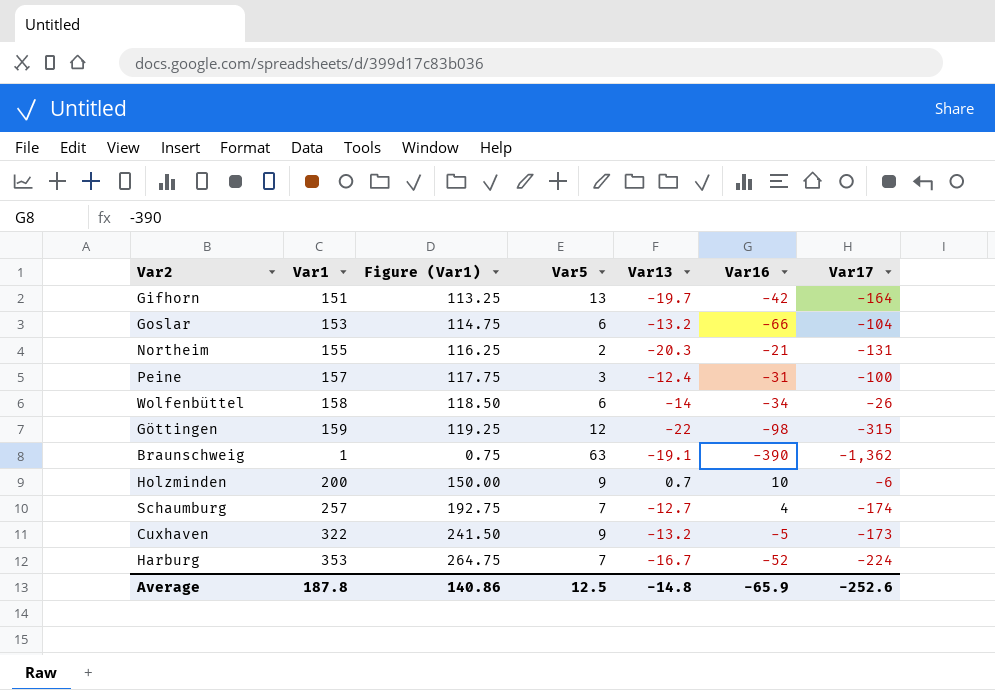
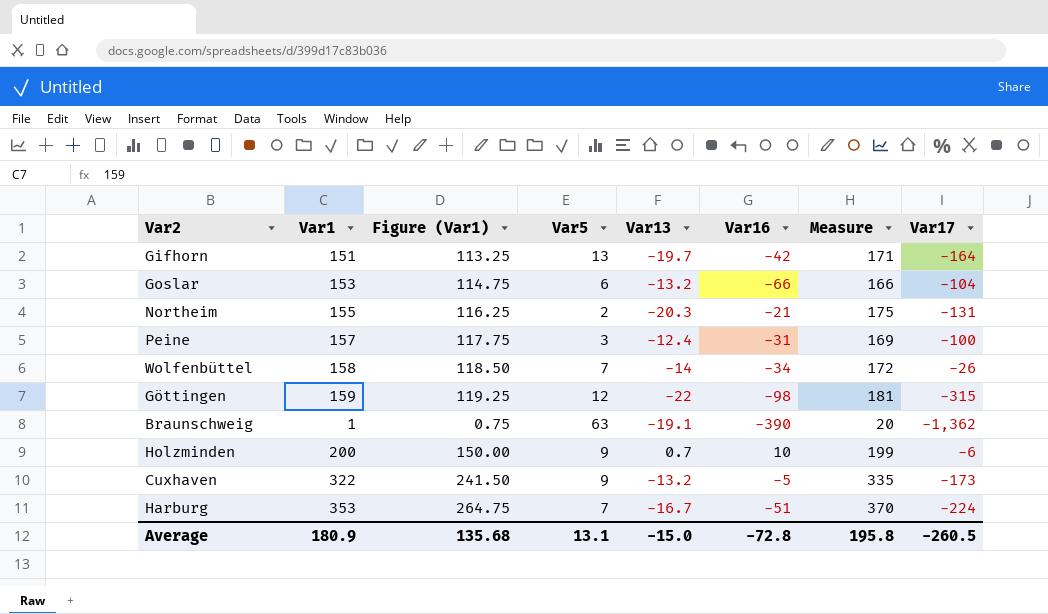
column Measure | formula: none -> [Var1] - [Var13]
row Schaumburg: 257 | 192.75 | 7 | -12.7 | 4 | -174 -> none
Wolfenbüttel | Var5: 6 -> 7
Harburg | Var16: -52 -> -51
Average | Var1: 187.8 -> 180.9
Average | Figure (Var1): 140.86 -> 135.68
Average | Var5: 12.5 -> 13.1
Average | Var13: -14.8 -> -15.0
Average | Var16: -65.9 -> -72.8
Average | Var17: -252.6 -> -260.5

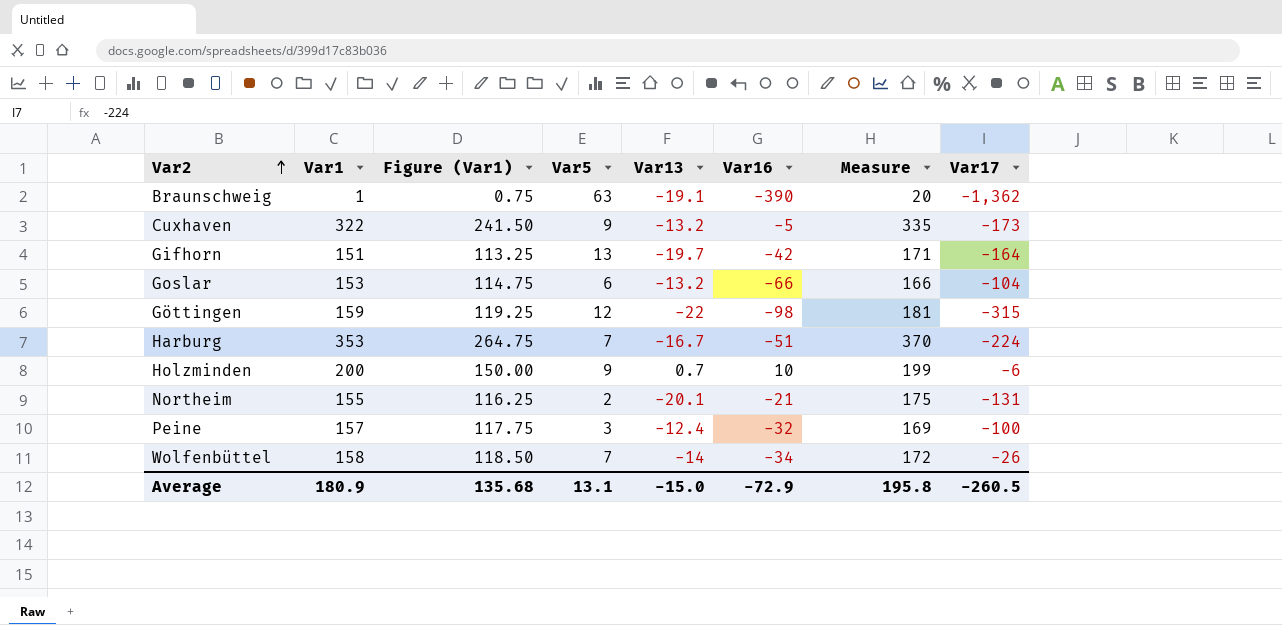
row order: none -> Var2 ascending
Northeim | Var13: -20.3 -> -20.1
Peine | Var16: -31 -> -32
Average | Var16: -72.8 -> -72.9

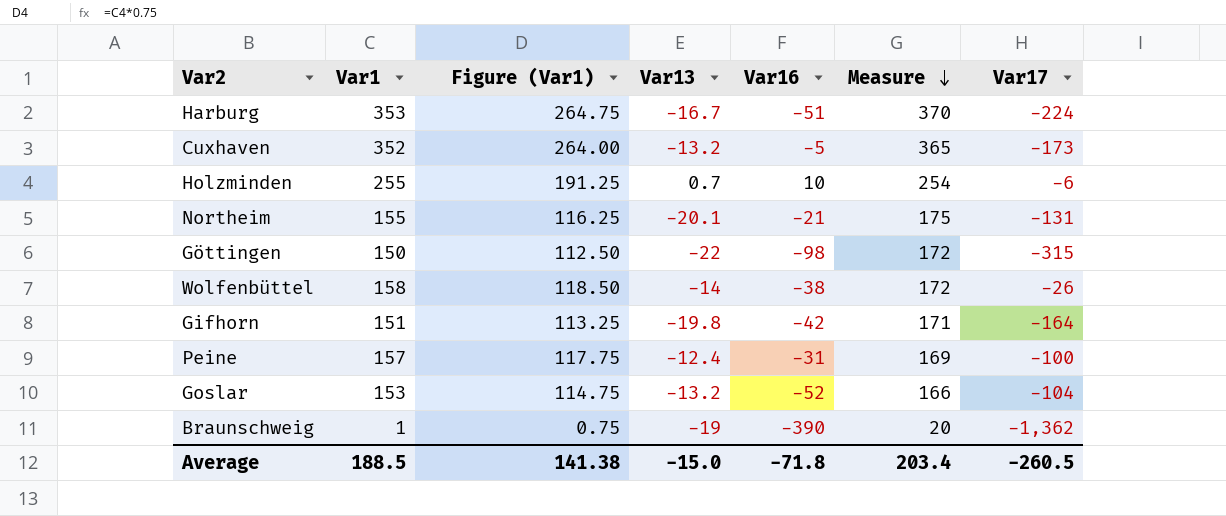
row order: Var2 ascending -> Measure descending
column Var5 | position: 4 -> none
Cuxhaven | Var1: 322 -> 352
Cuxhaven | Figure (Var1): 241.50 -> 264.00
Cuxhaven | Measure: 335 -> 365
Holzminden | Var1: 200 -> 255
Holzminden | Figure (Var1): 150.00 -> 191.25
Holzminden | Measure: 199 -> 254
Göttingen | Var1: 159 -> 150
Göttingen | Figure (Var1): 119.25 -> 112.50
Göttingen | Measure: 181 -> 172
Wolfenbüttel | Var16: -34 -> -38
Gifhorn | Var13: -19.7 -> -19.8
Peine | Var16: -32 -> -31
Goslar | Var16: -66 -> -52
Braunschweig | Var13: -19.1 -> -19
Average | Var1: 180.9 -> 188.5
Average | Figure (Var1): 135.68 -> 141.38
Average | Var16: -72.9 -> -71.8
Average | Measure: 195.8 -> 203.4

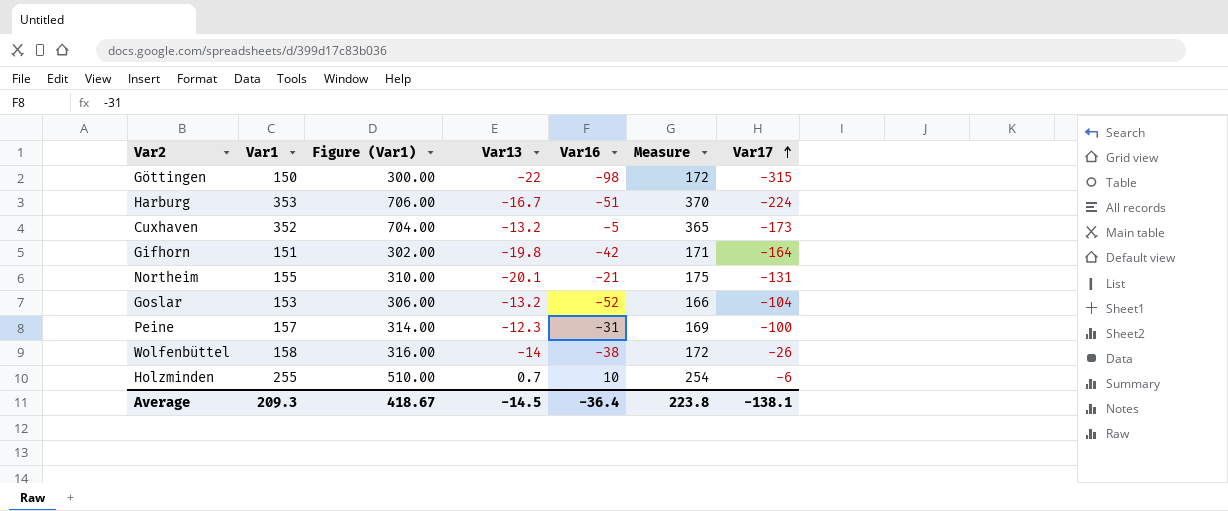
row order: Measure descending -> Var17 ascending
column Figure (Var1) | formula: [Var1] * 0.75 -> [Var1] * 2
row Braunschweig: 1 | 0.75 | -19 | -390 | 20 | -1,362 -> none
Peine | Var13: -12.4 -> -12.3
Average | Var1: 188.5 -> 209.3
Average | Figure (Var1): 141.38 -> 418.67
Average | Var13: -15.0 -> -14.5
Average | Var16: -71.8 -> -36.4
Average | Measure: 203.4 -> 223.8
Average | Var17: -260.5 -> -138.1

